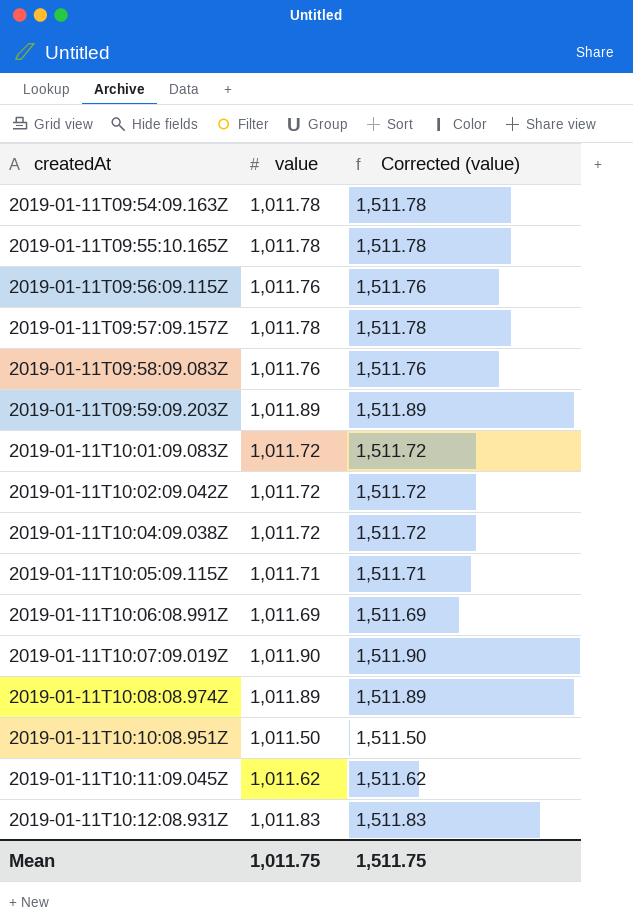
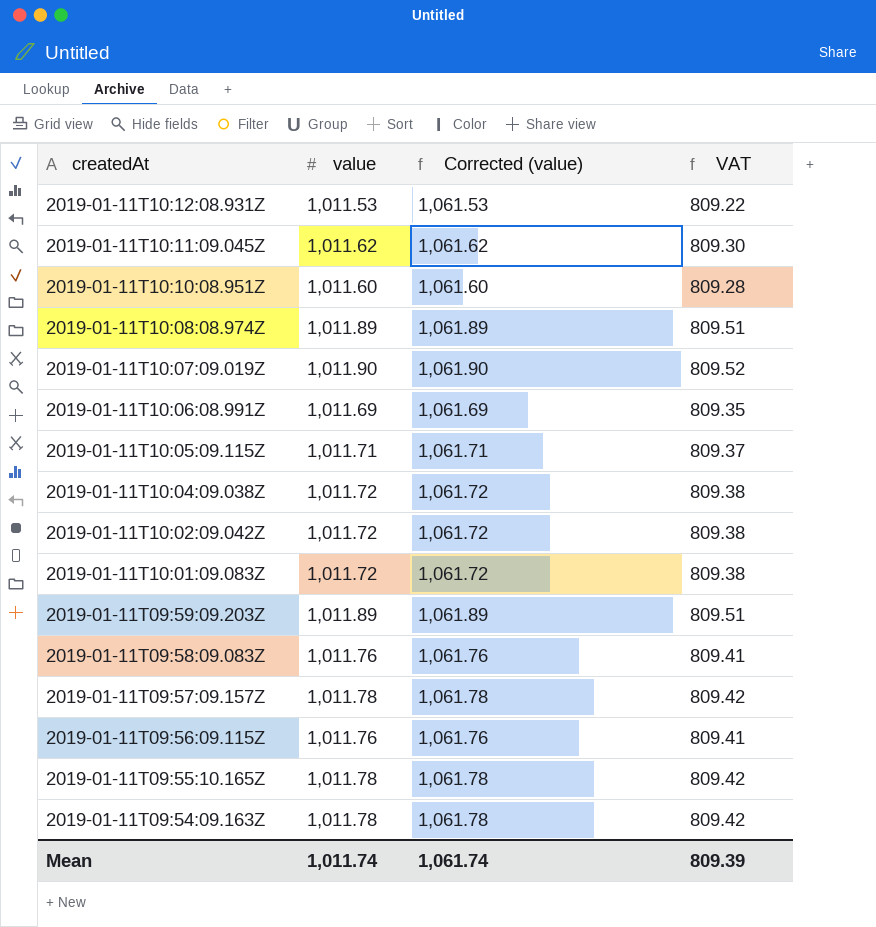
row order: createdAt ascending -> createdAt descending
column Corrected (value) | formula: [value] + 500 -> [value] + 50
column VAT | formula: none -> [value] * 0.8
2019-01-11T10:12:08.931Z | value: 1,011.83 -> 1,011.53
2019-01-11T10:10:08.951Z | value: 1,011.50 -> 1,011.60
Mean | value: 1,011.75 -> 1,011.74
Mean | Corrected (value): 1,511.75 -> 1,061.74

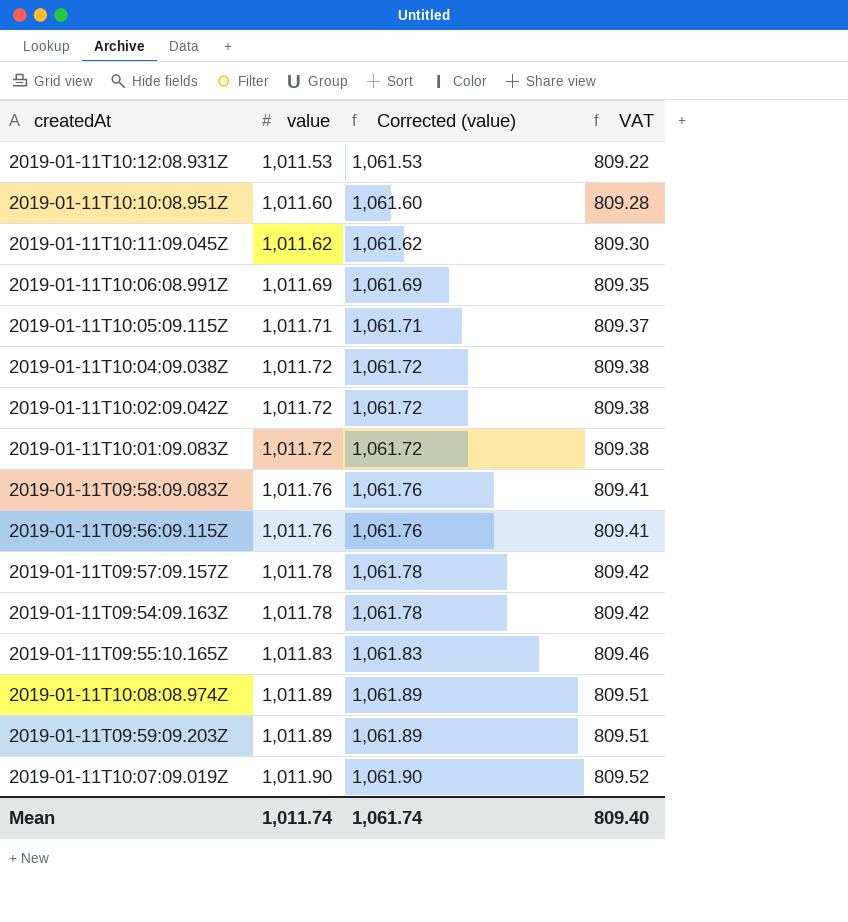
row order: createdAt descending -> value ascending
2019-01-11T09:55:10.165Z | value: 1,011.78 -> 1,011.83
2019-01-11T09:55:10.165Z | Corrected (value): 1,061.78 -> 1,061.83
2019-01-11T09:55:10.165Z | VAT: 809.42 -> 809.46
Mean | VAT: 809.39 -> 809.40

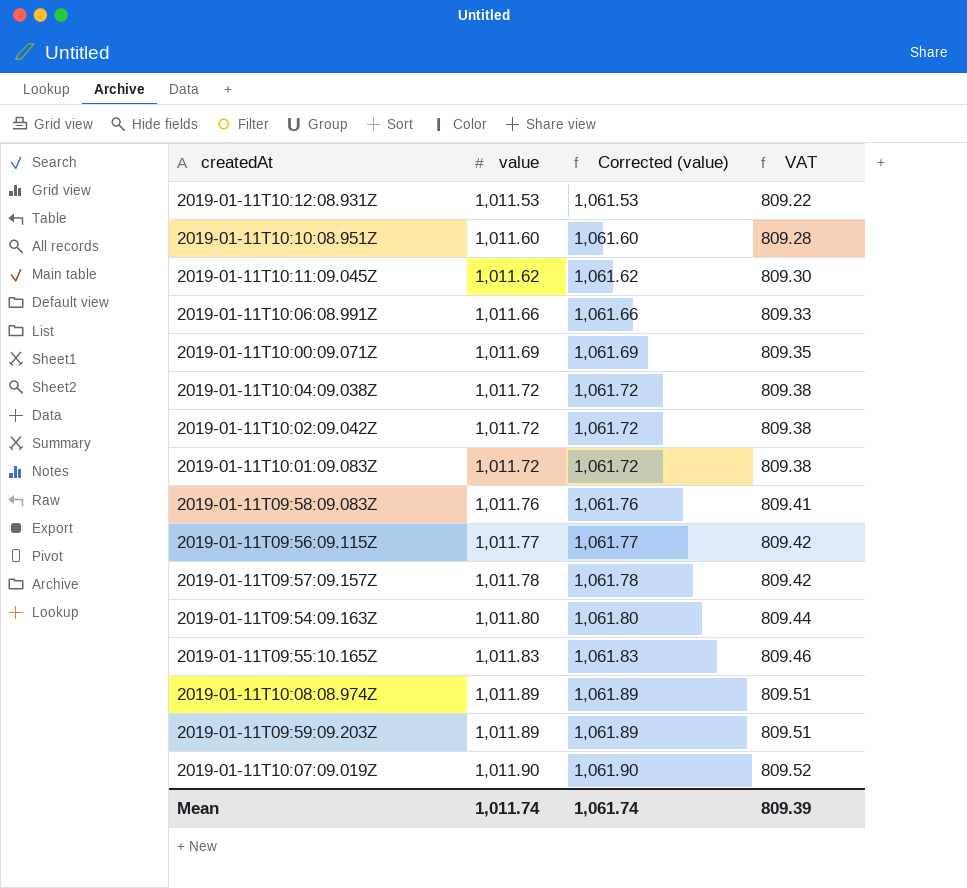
row 2019-01-11T10:05:09.115Z: 1,011.71 | 1,061.71 | 809.37 -> none
2019-01-11T10:06:08.991Z | value: 1,011.69 -> 1,011.66
2019-01-11T10:06:08.991Z | Corrected (value): 1,061.69 -> 1,061.66
2019-01-11T10:06:08.991Z | VAT: 809.35 -> 809.33
row 2019-01-11T10:00:09.071Z: none -> 1,011.69 | 1,061.69 | 809.35
2019-01-11T09:56:09.115Z | value: 1,011.76 -> 1,011.77
2019-01-11T09:56:09.115Z | Corrected (value): 1,061.76 -> 1,061.77
2019-01-11T09:56:09.115Z | VAT: 809.41 -> 809.42
2019-01-11T09:54:09.163Z | value: 1,011.78 -> 1,011.80
2019-01-11T09:54:09.163Z | Corrected (value): 1,061.78 -> 1,061.80
2019-01-11T09:54:09.163Z | VAT: 809.42 -> 809.44
Mean | VAT: 809.40 -> 809.39

